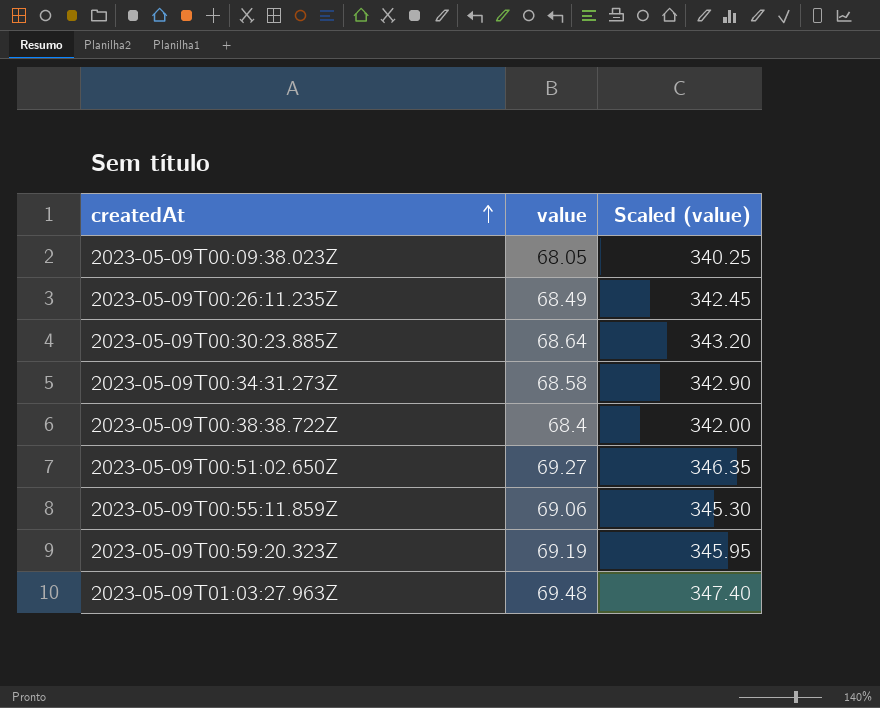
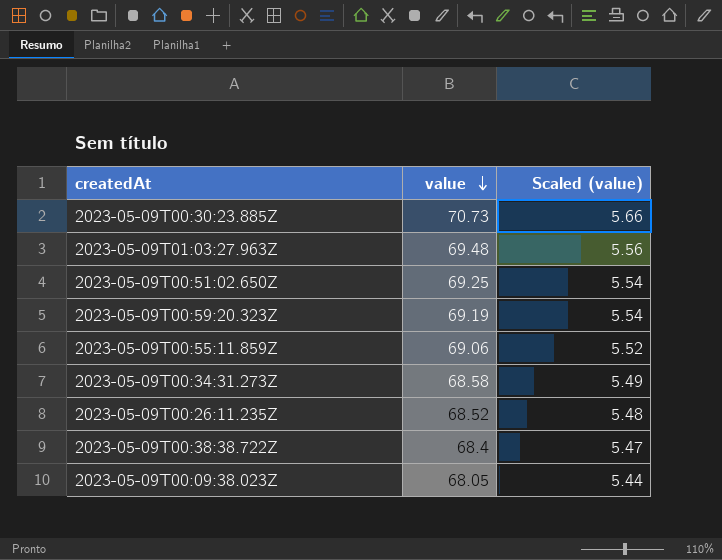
row order: createdAt ascending -> value descending
column Scaled (value) | formula: [value] * 5 -> [value] * 0.08
2023-05-09T00:30:23.885Z | value: 68.64 -> 70.73
2023-05-09T00:51:02.650Z | value: 69.27 -> 69.25
2023-05-09T00:26:11.235Z | value: 68.49 -> 68.52

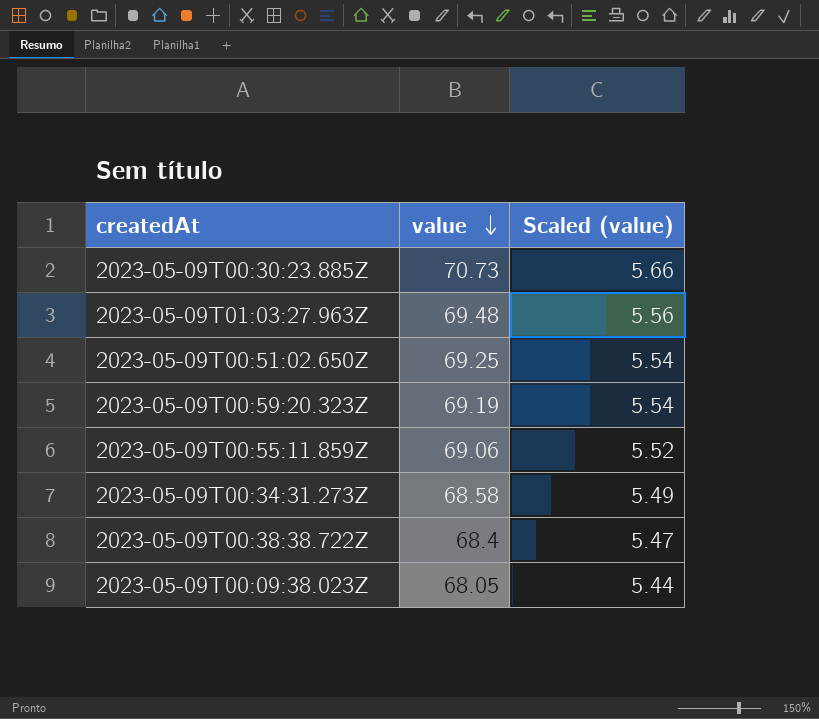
row 2023-05-09T00:26:11.235Z: 68.52 | 5.48 -> none

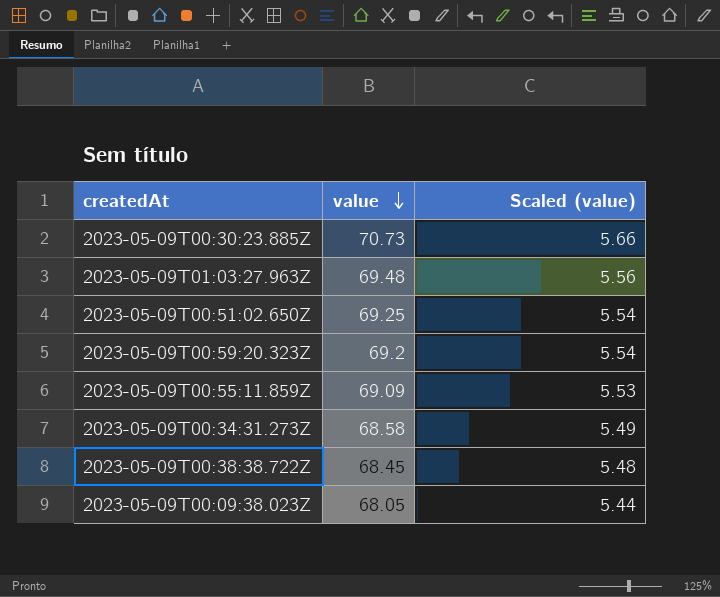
2023-05-09T00:59:20.323Z | value: 69.19 -> 69.2
2023-05-09T00:55:11.859Z | value: 69.06 -> 69.09
2023-05-09T00:55:11.859Z | Scaled (value): 5.52 -> 5.53
2023-05-09T00:38:38.722Z | value: 68.4 -> 68.45
2023-05-09T00:38:38.722Z | Scaled (value): 5.47 -> 5.48

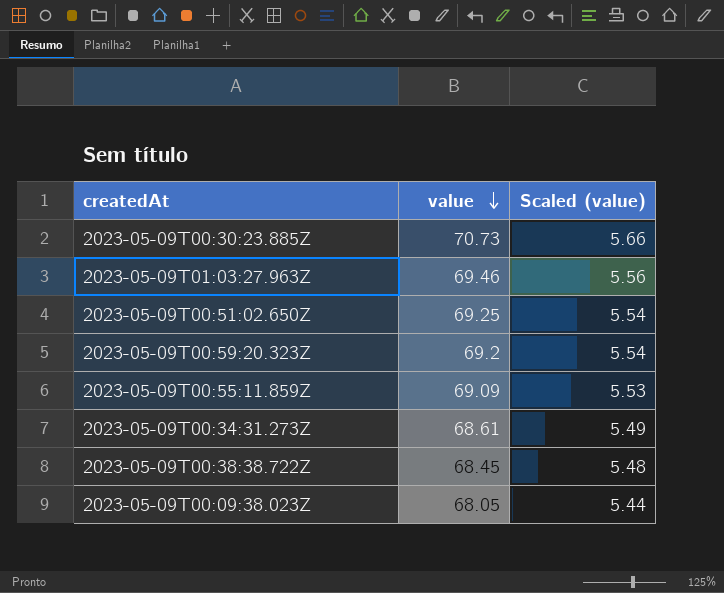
2023-05-09T01:03:27.963Z | value: 69.48 -> 69.46
2023-05-09T00:34:31.273Z | value: 68.58 -> 68.61

